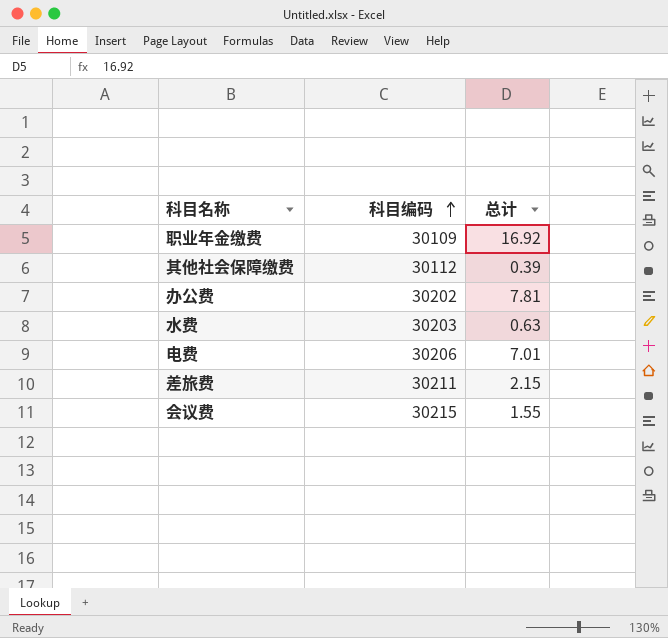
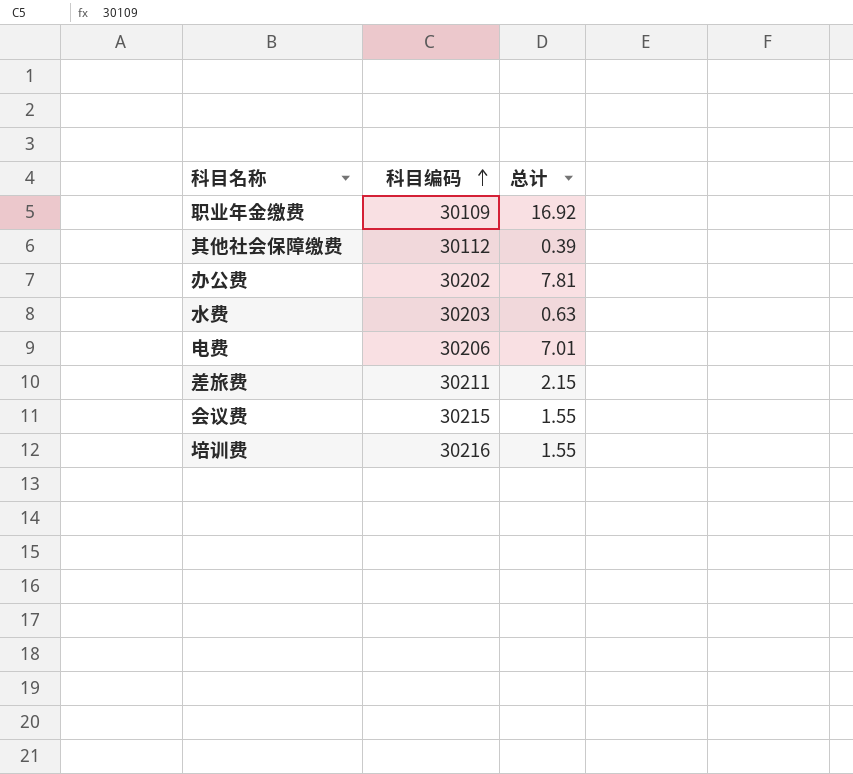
row 培训费: none -> 30216 | 1.55

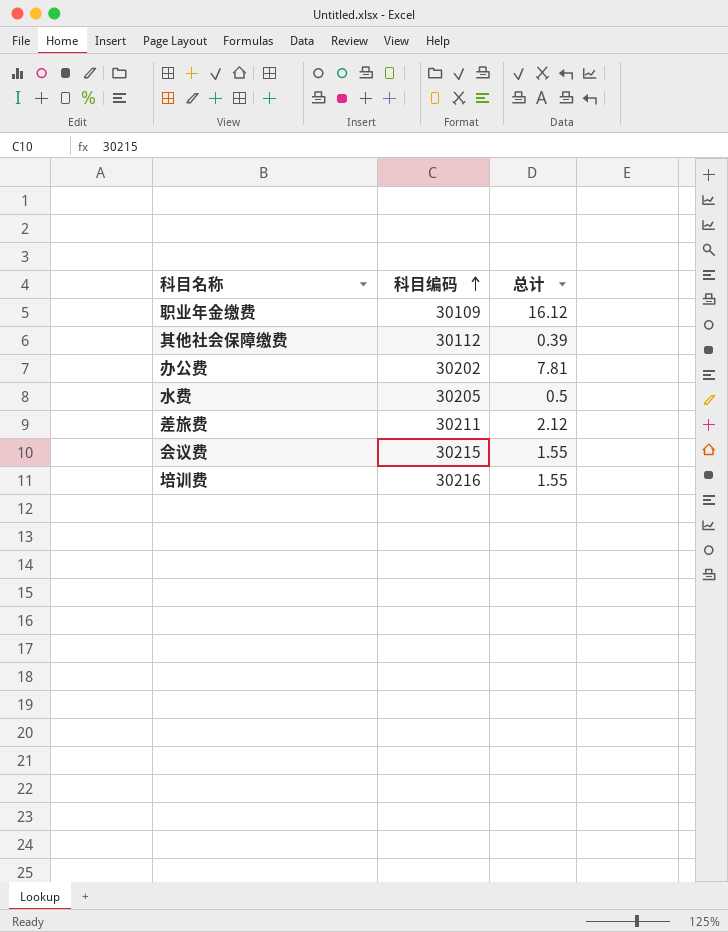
row 电费: 30206 | 7.01 -> none
职业年金缴费 | 总计: 16.92 -> 16.12
水费 | 科目编码: 30203 -> 30205
水费 | 总计: 0.63 -> 0.5
差旅费 | 总计: 2.15 -> 2.12

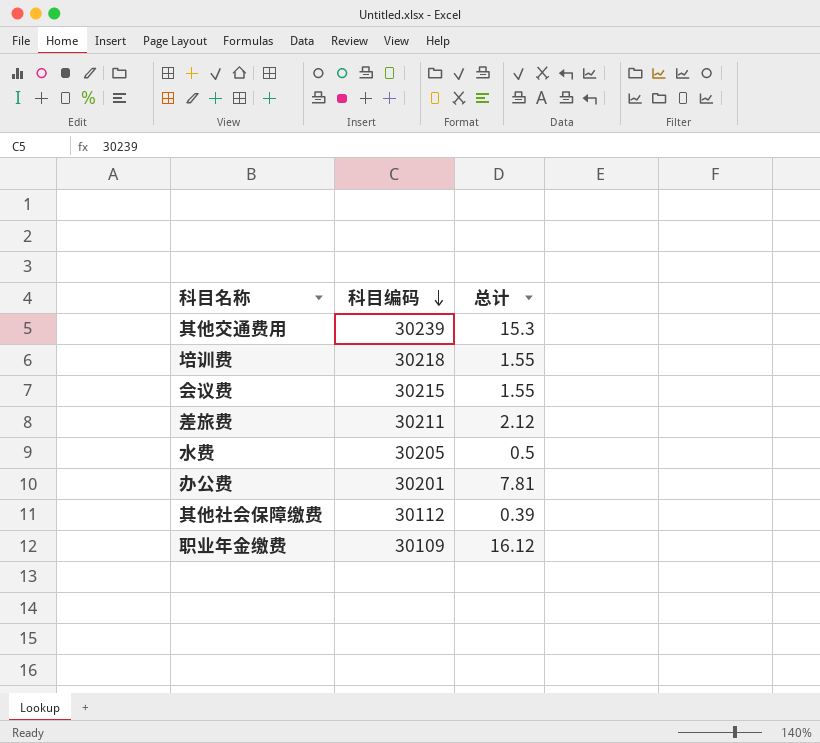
row order: 科目编码 ascending -> 科目编码 descending
row 其他交通费用: none -> 30239 | 15.3
培训费 | 科目编码: 30216 -> 30218
办公费 | 科目编码: 30202 -> 30201

